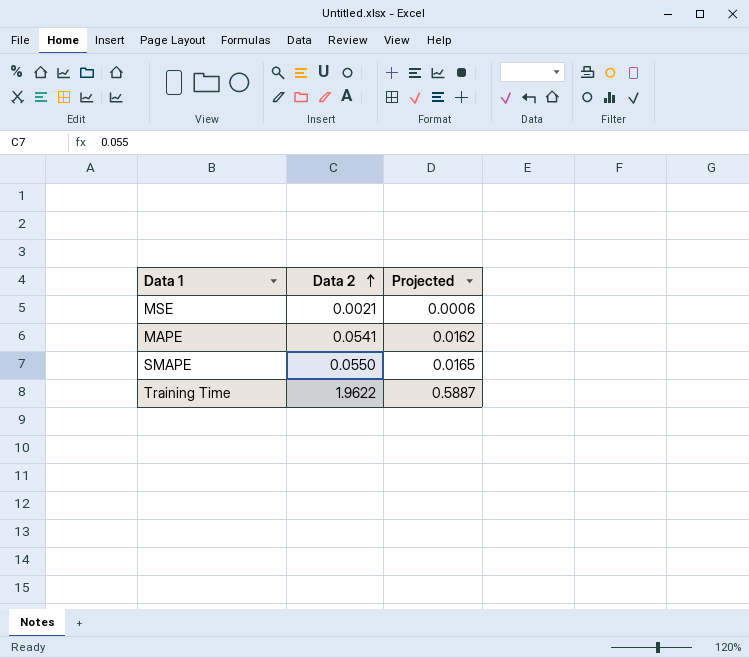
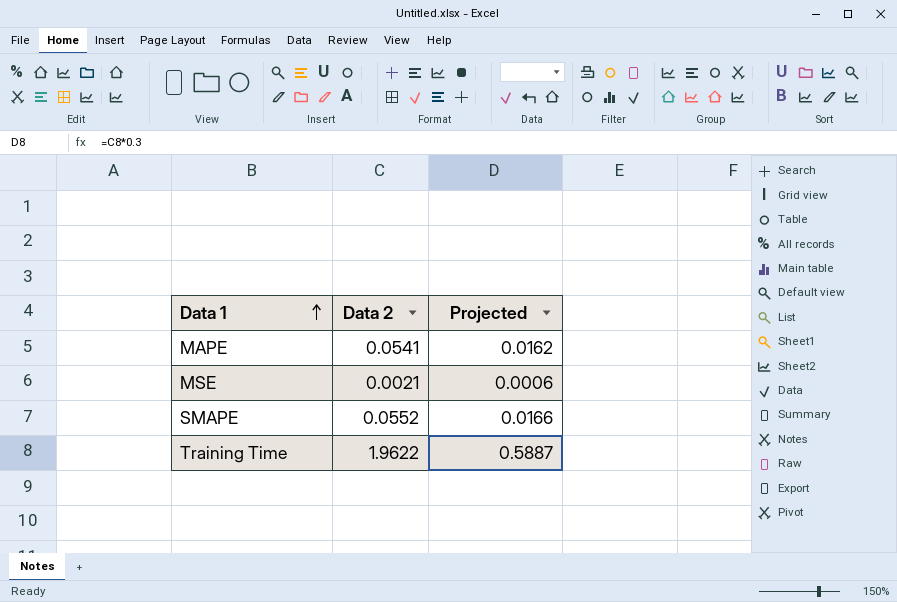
row order: Data 2 ascending -> Data 1 ascending
SMAPE | Data 2: 0.0550 -> 0.0552
SMAPE | Projected: 0.0165 -> 0.0166

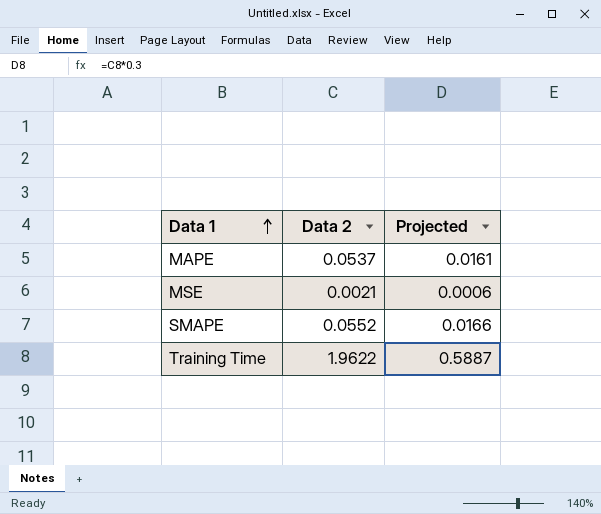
MAPE | Data 2: 0.0541 -> 0.0537
MAPE | Projected: 0.0162 -> 0.0161

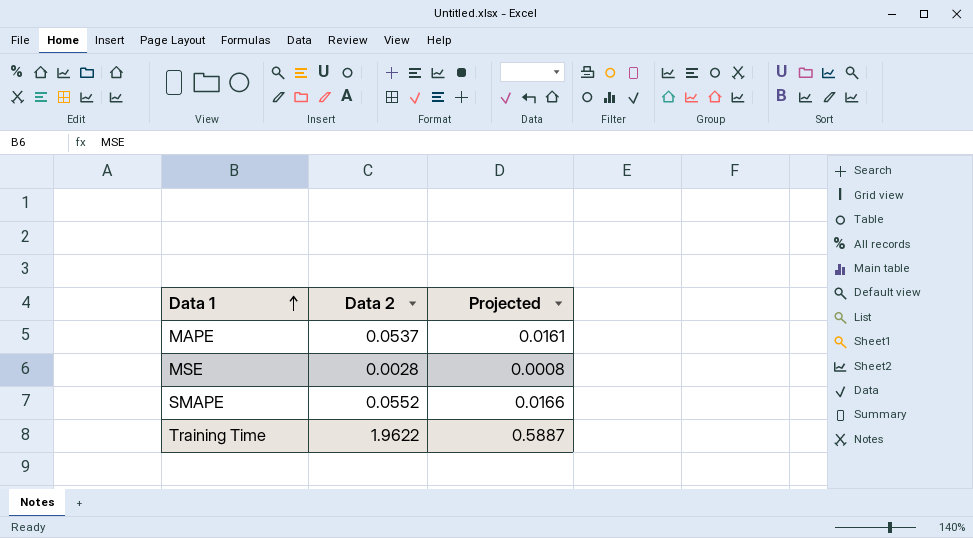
MSE | Data 2: 0.0021 -> 0.0028
MSE | Projected: 0.0006 -> 0.0008

